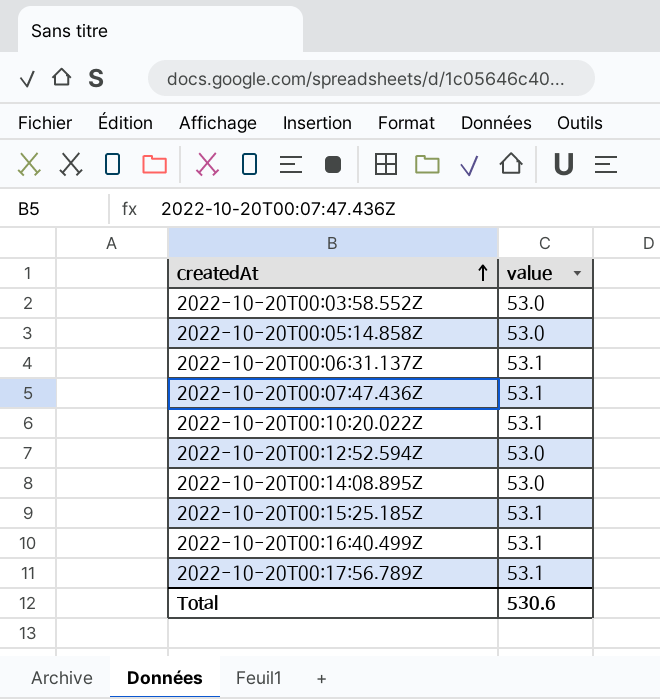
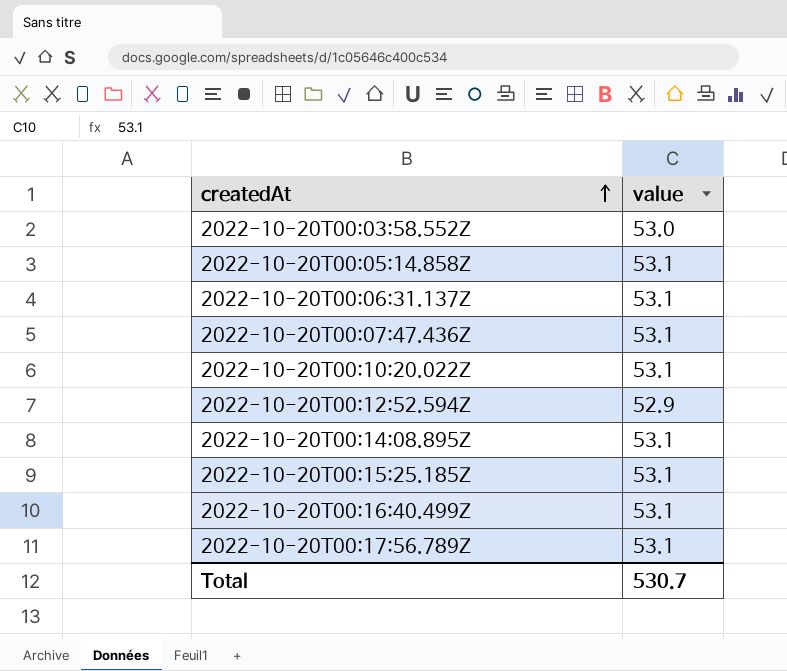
2022-10-20T00:05:14.858Z | value: 53.0 -> 53.1
2022-10-20T00:12:52.594Z | value: 53.0 -> 52.9
2022-10-20T00:14:08.895Z | value: 53.0 -> 53.1
Total | value: 530.6 -> 530.7

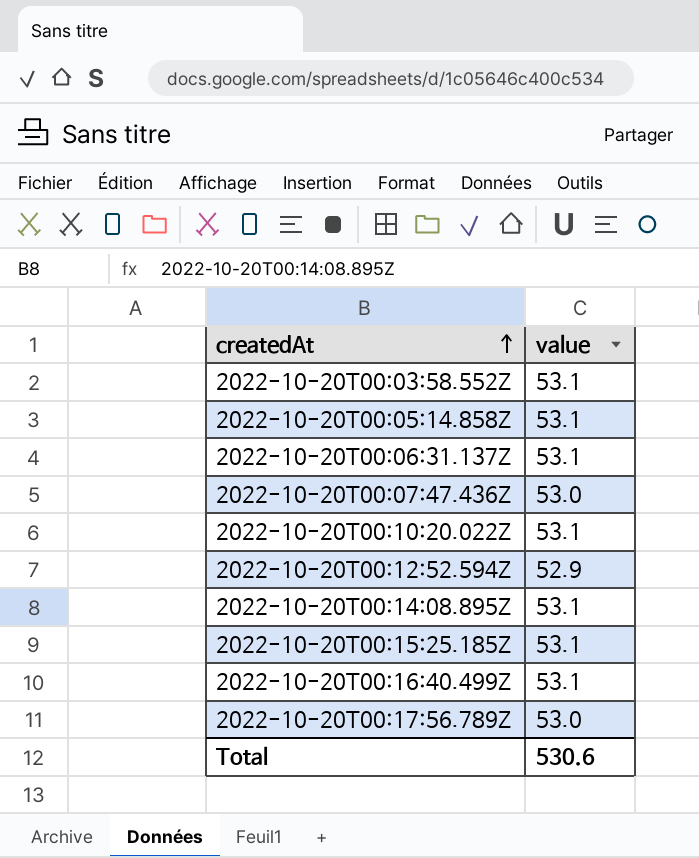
2022-10-20T00:03:58.552Z | value: 53.0 -> 53.1
2022-10-20T00:07:47.436Z | value: 53.1 -> 53.0
2022-10-20T00:17:56.789Z | value: 53.1 -> 53.0
Total | value: 530.7 -> 530.6

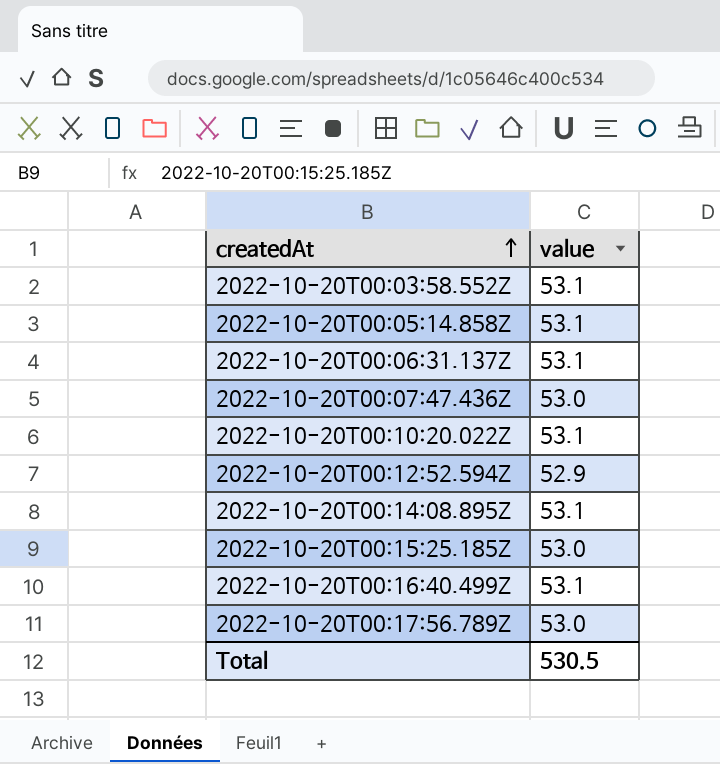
2022-10-20T00:15:25.185Z | value: 53.1 -> 53.0
Total | value: 530.6 -> 530.5

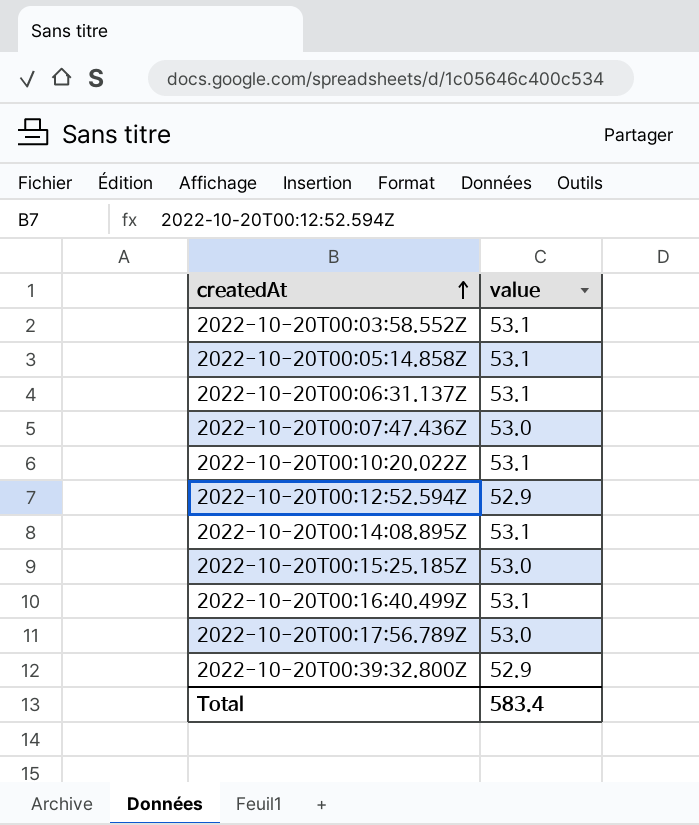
row 2022-10-20T00:39:32.800Z: none -> 52.9
Total | value: 530.5 -> 583.4

